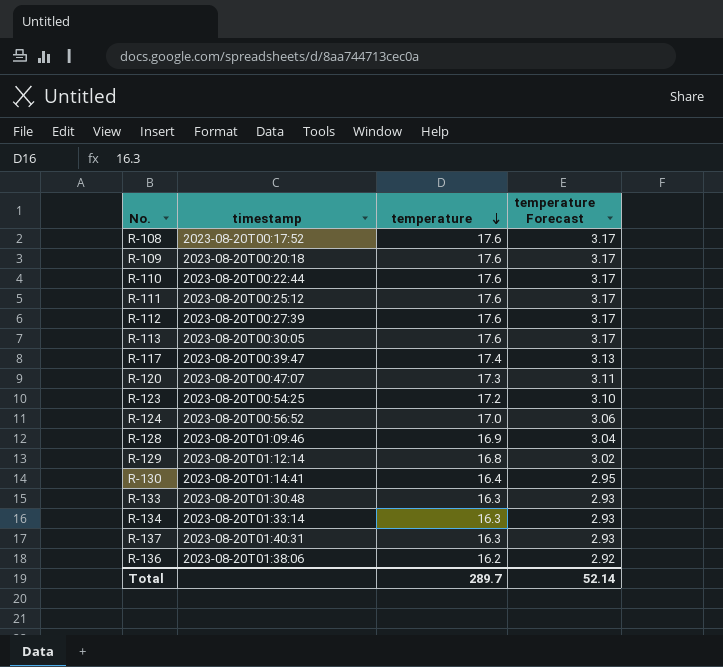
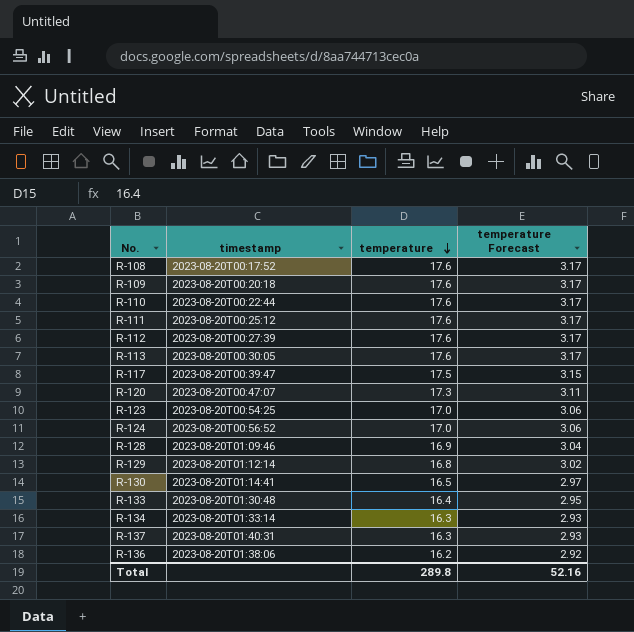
R-117 | temperature: 17.4 -> 17.5
R-117 | temperature Forecast: 3.13 -> 3.15
R-123 | temperature: 17.2 -> 17.0
R-123 | temperature Forecast: 3.10 -> 3.06
R-130 | temperature: 16.4 -> 16.5
R-130 | temperature Forecast: 2.95 -> 2.97
R-133 | temperature: 16.3 -> 16.4
R-133 | temperature Forecast: 2.93 -> 2.95
Total | temperature: 289.7 -> 289.8
Total | temperature Forecast: 52.14 -> 52.16

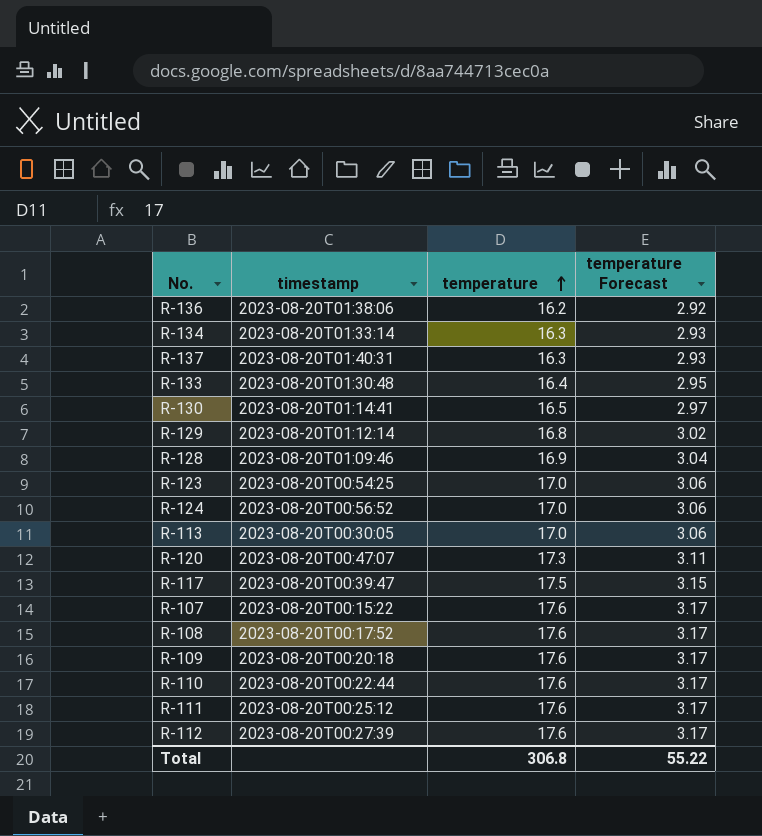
row order: temperature descending -> temperature ascending
R-113 | temperature: 17.6 -> 17.0
R-113 | temperature Forecast: 3.17 -> 3.06
row R-107: none -> 2023-08-20T00:15:22 | 17.6 | 3.17
Total | temperature: 289.8 -> 306.8
Total | temperature Forecast: 52.16 -> 55.22

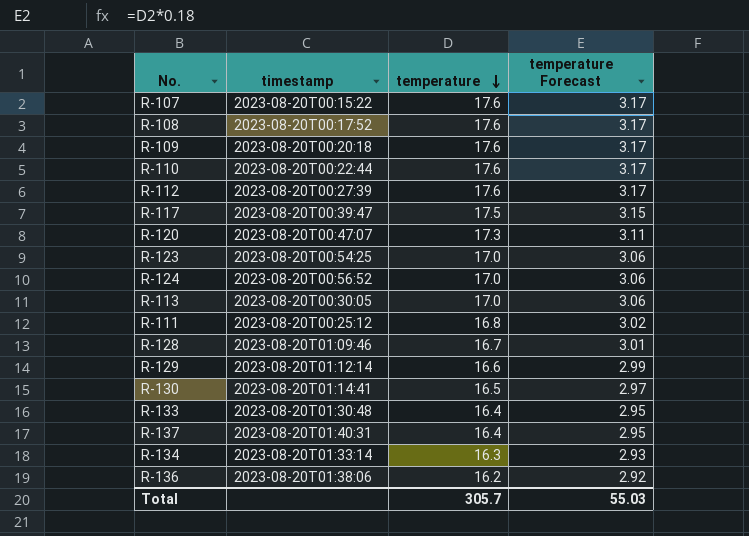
row order: temperature ascending -> temperature descending
R-111 | temperature: 17.6 -> 16.8
R-111 | temperature Forecast: 3.17 -> 3.02
R-128 | temperature: 16.9 -> 16.7
R-128 | temperature Forecast: 3.04 -> 3.01
R-129 | temperature: 16.8 -> 16.6
R-129 | temperature Forecast: 3.02 -> 2.99
R-137 | temperature: 16.3 -> 16.4
R-137 | temperature Forecast: 2.93 -> 2.95
Total | temperature: 306.8 -> 305.7
Total | temperature Forecast: 55.22 -> 55.03

